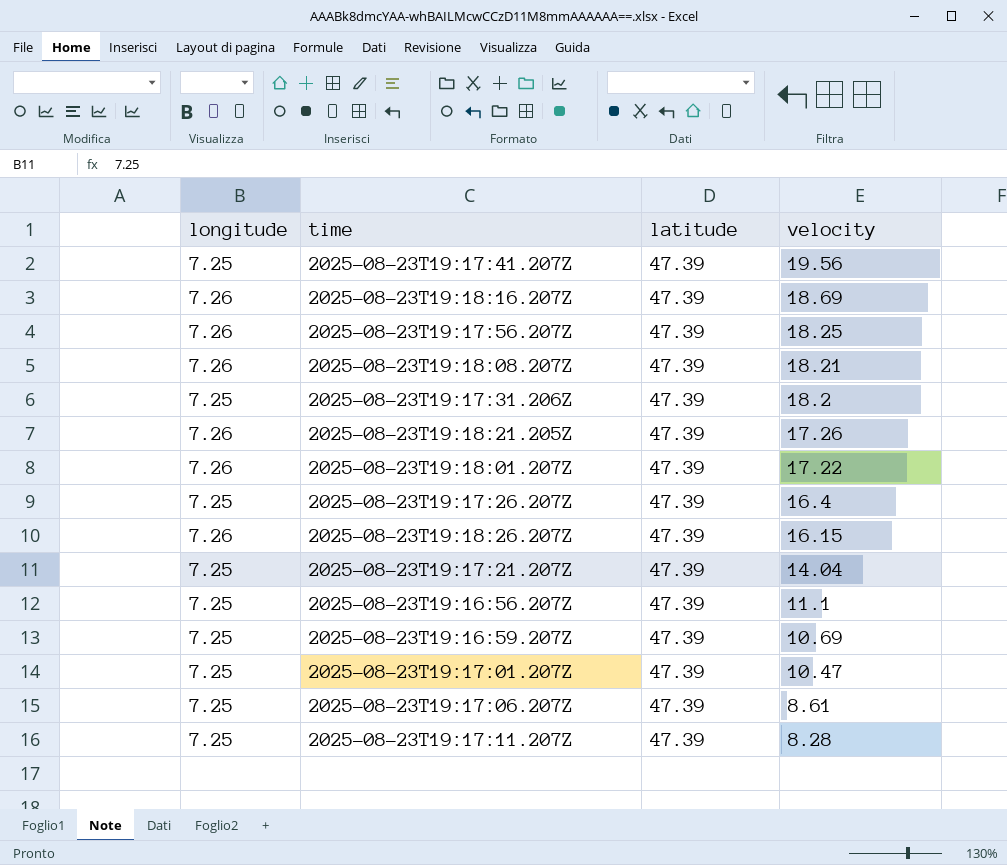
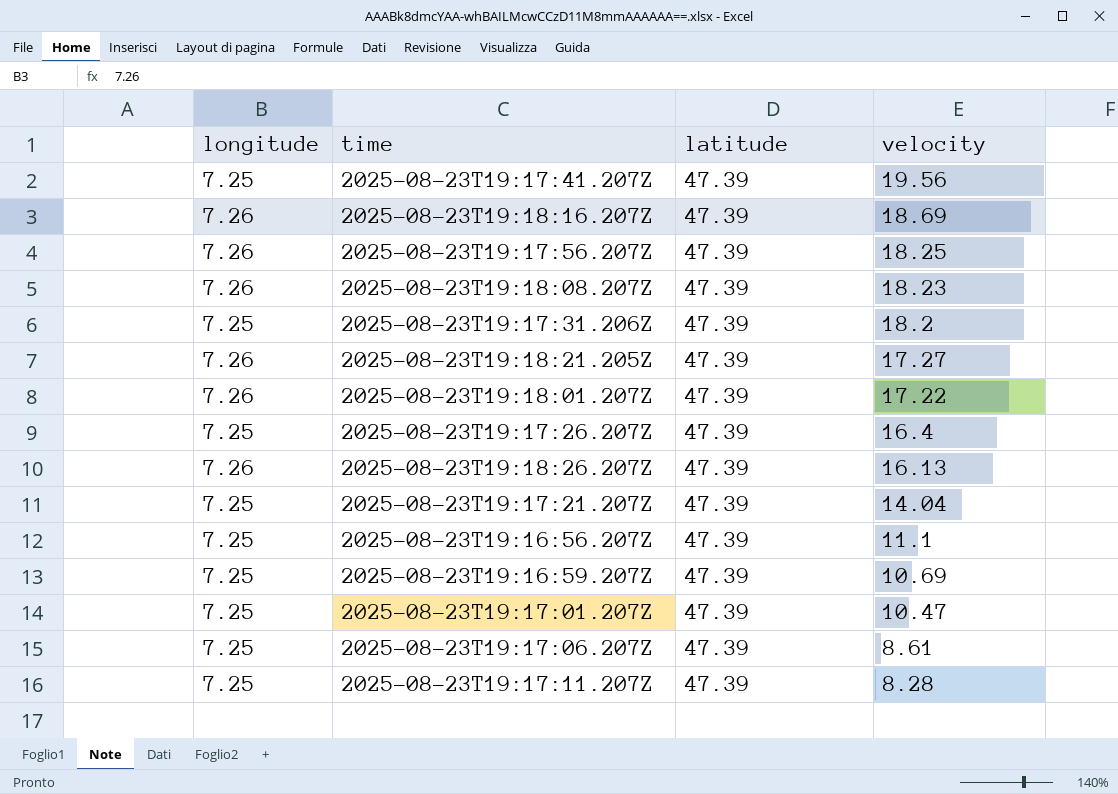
2025-08-23T19:18:08.207Z | velocity: 18.21 -> 18.23
2025-08-23T19:18:21.205Z | velocity: 17.26 -> 17.27
2025-08-23T19:18:26.207Z | velocity: 16.15 -> 16.13

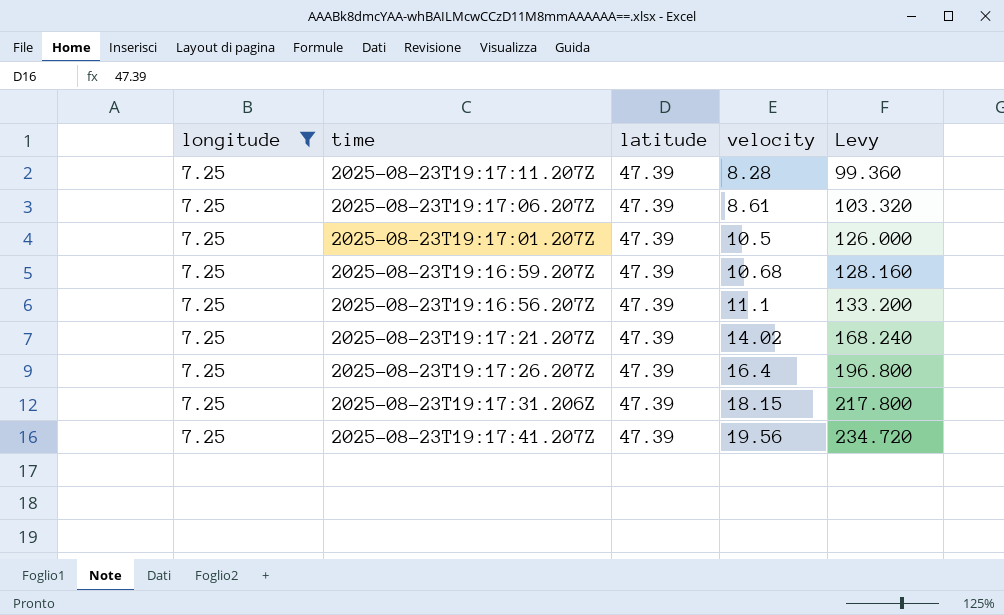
filter: none -> longitude = 7.25
row order: velocity descending -> velocity ascending
column Levy | formula: none -> [velocity] * 12
2025-08-23T19:17:01.207Z | velocity: 10.47 -> 10.5
2025-08-23T19:16:59.207Z | velocity: 10.69 -> 10.68
2025-08-23T19:17:21.207Z | velocity: 14.04 -> 14.02
2025-08-23T19:17:31.206Z | velocity: 18.2 -> 18.15

